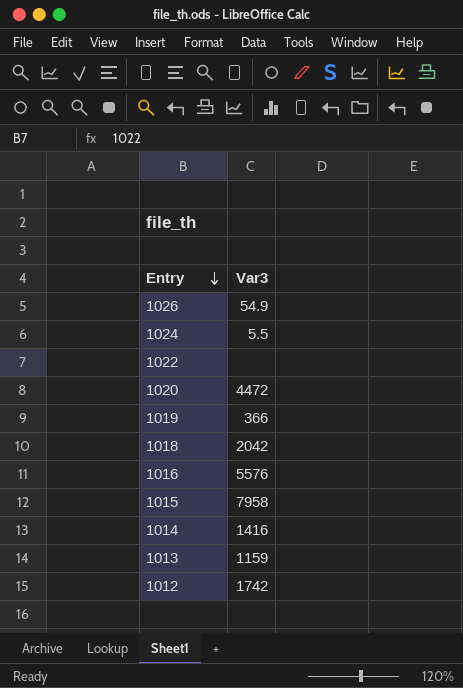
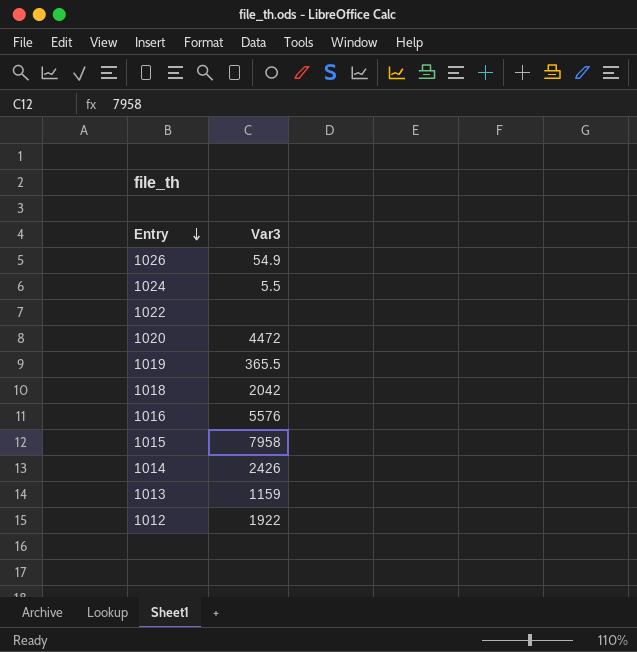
1019 | Var3: 366 -> 365.5
1014 | Var3: 1416 -> 2426
1012 | Var3: 1742 -> 1922

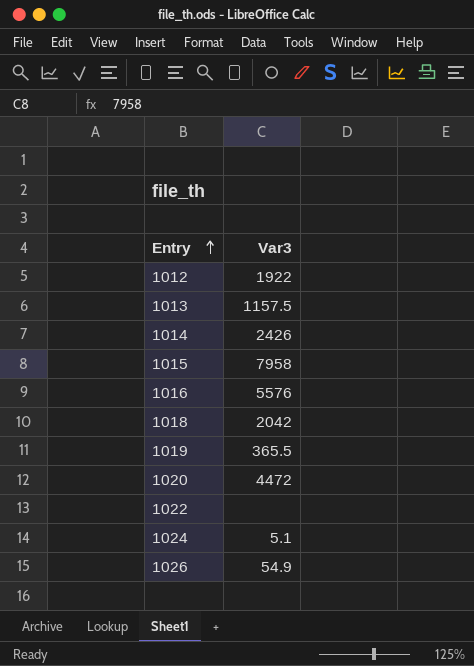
row order: Entry descending -> Entry ascending
1013 | Var3: 1159 -> 1157.5
1024 | Var3: 5.5 -> 5.1

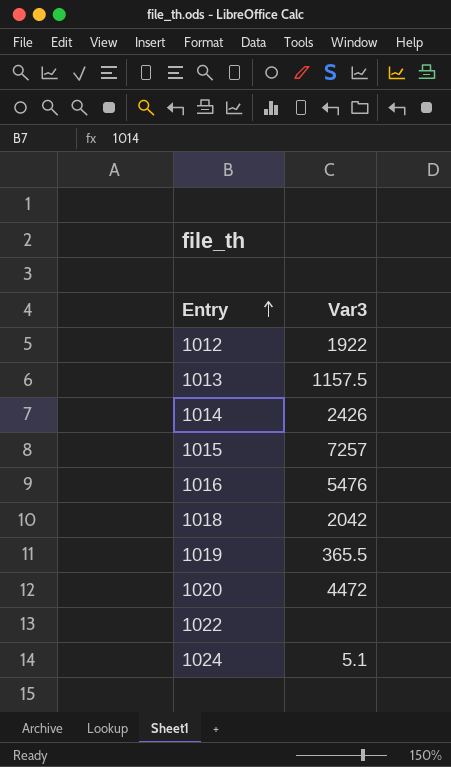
row 1026: 54.9 -> none
1015 | Var3: 7958 -> 7257
1016 | Var3: 5576 -> 5476

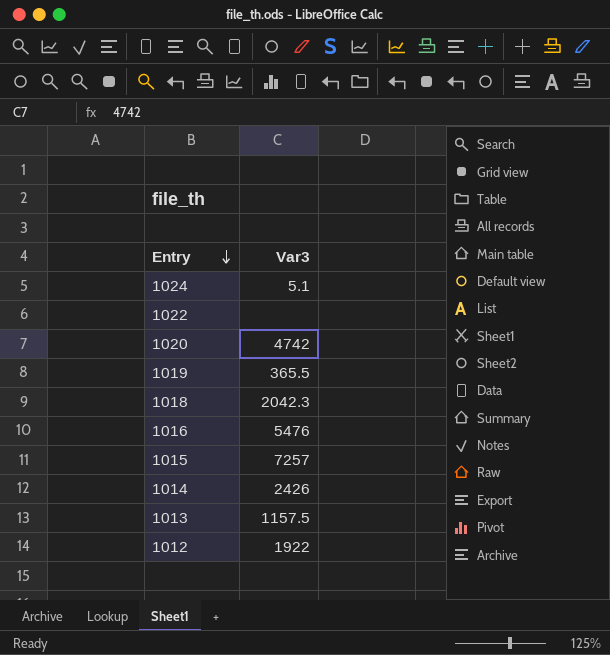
row order: Entry ascending -> Entry descending
1020 | Var3: 4472 -> 4742
1018 | Var3: 2042 -> 2042.3

